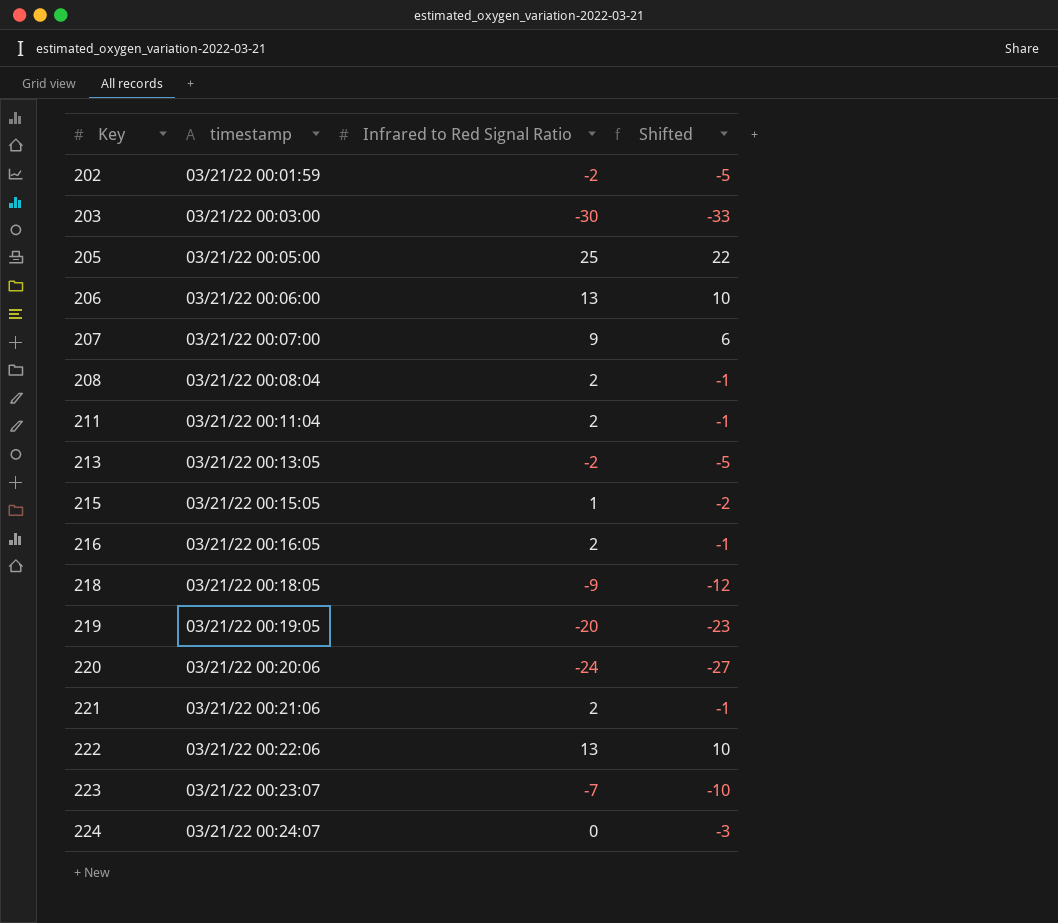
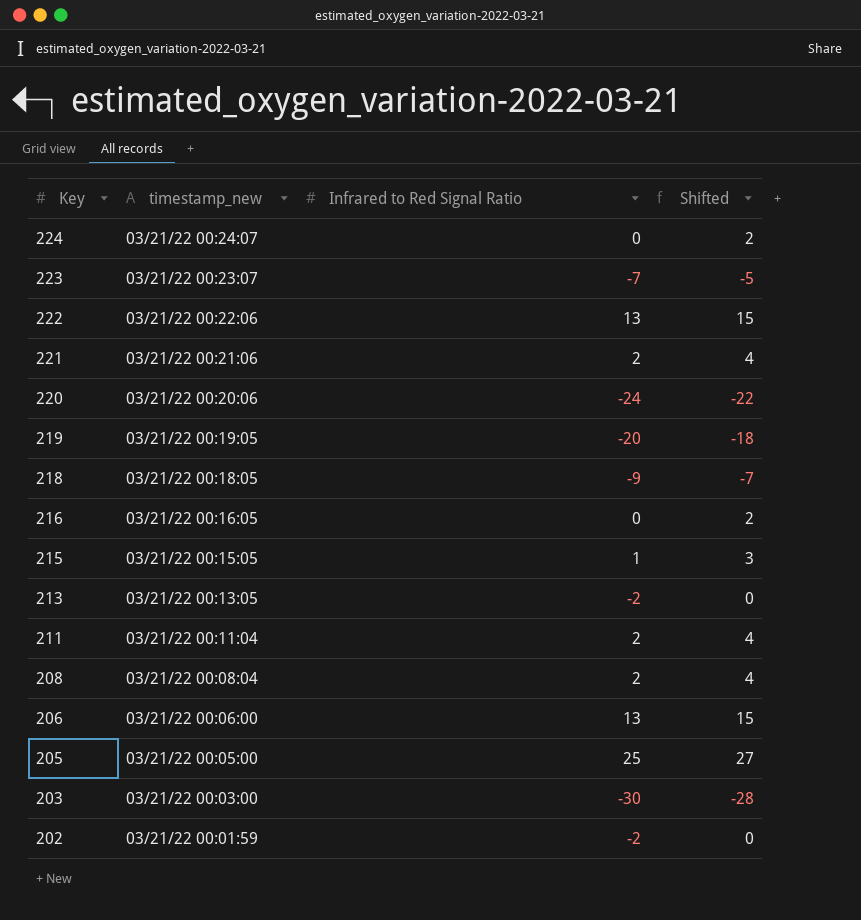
row order: Key ascending -> Key descending
column name: timestamp -> timestamp_new
column Shifted | formula: [Infrared to Red Signal Ratio] - 3 -> [Infrared to Red Signal Ratio] + 2
row 207: 03/21/22 00:07:00 | 9 | 6 -> none
216 | Infrared to Red Signal Ratio: 2 -> 0

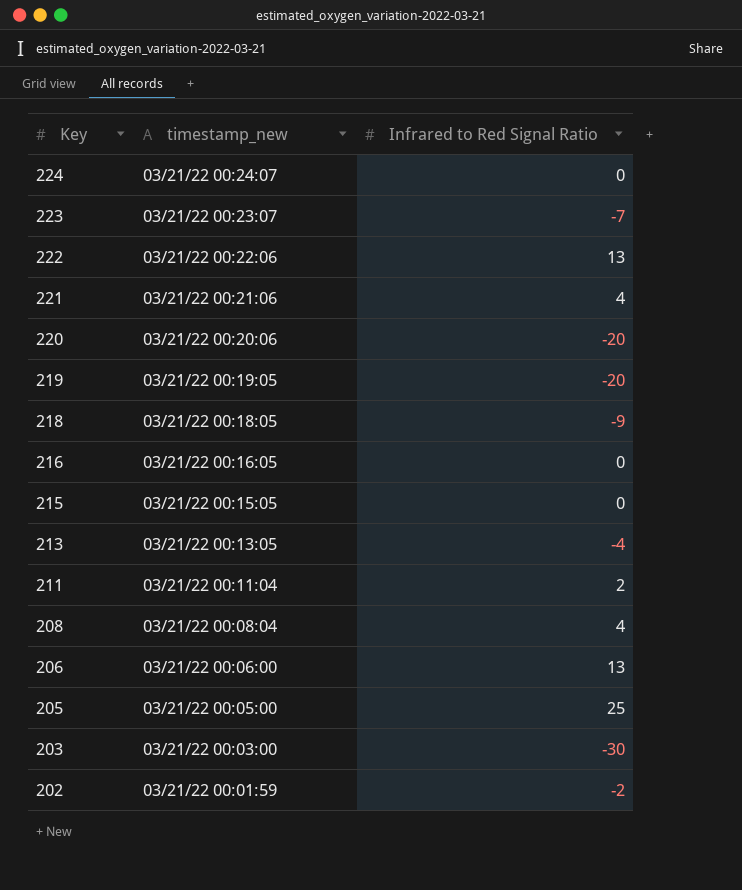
column Shifted | formula: [Infrared to Red Signal Ratio] + 2 -> none
221 | Infrared to Red Signal Ratio: 2 -> 4
220 | Infrared to Red Signal Ratio: -24 -> -20
215 | Infrared to Red Signal Ratio: 1 -> 0
213 | Infrared to Red Signal Ratio: -2 -> -4
208 | Infrared to Red Signal Ratio: 2 -> 4

